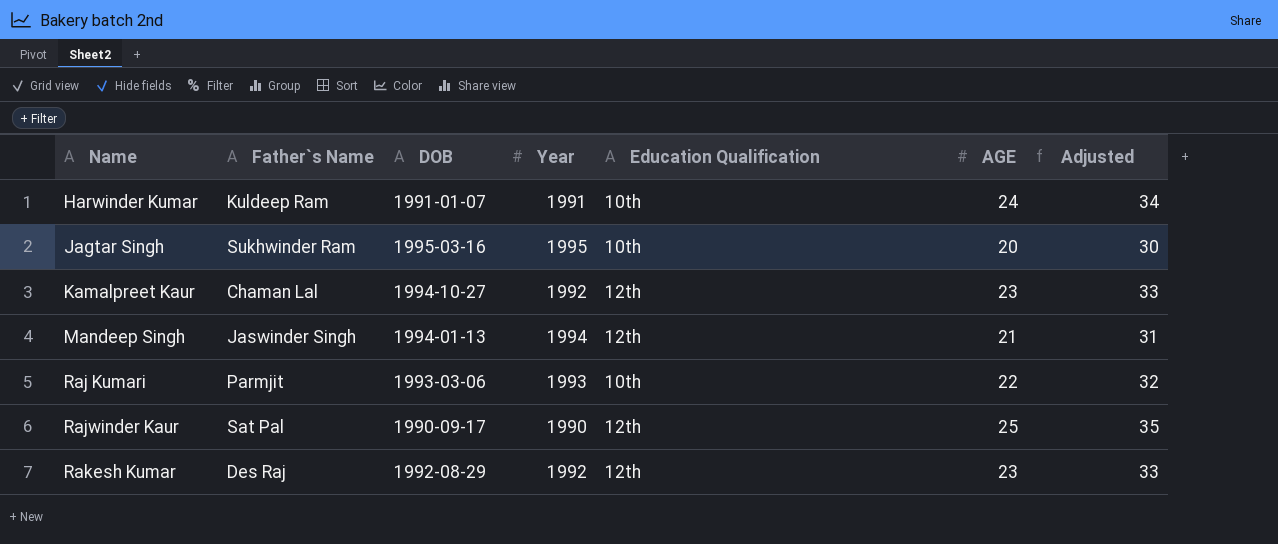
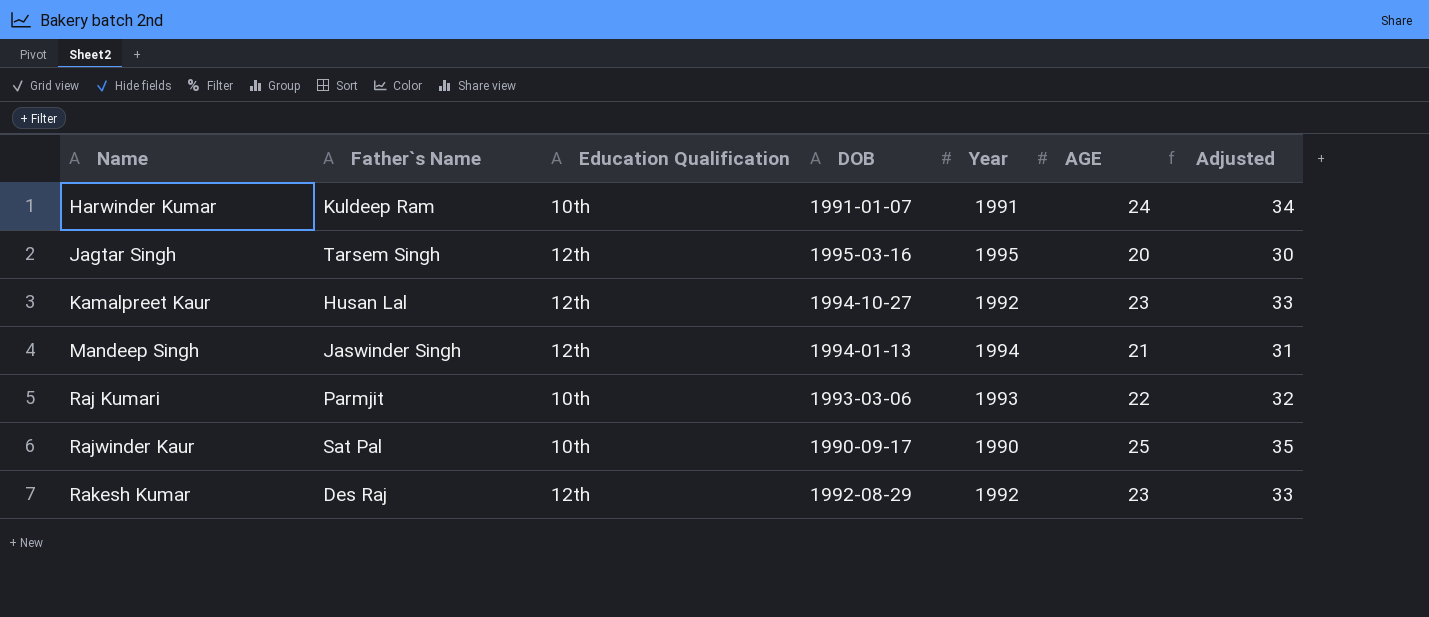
column Education Qualification | position: 5 -> 3
Jagtar Singh | Father`s Name: Sukhwinder Ram -> Tarsem Singh
Jagtar Singh | Education Qualification: 10th -> 12th
Kamalpreet Kaur | Father`s Name: Chaman Lal -> Husan Lal
Rajwinder Kaur | Education Qualification: 12th -> 10th

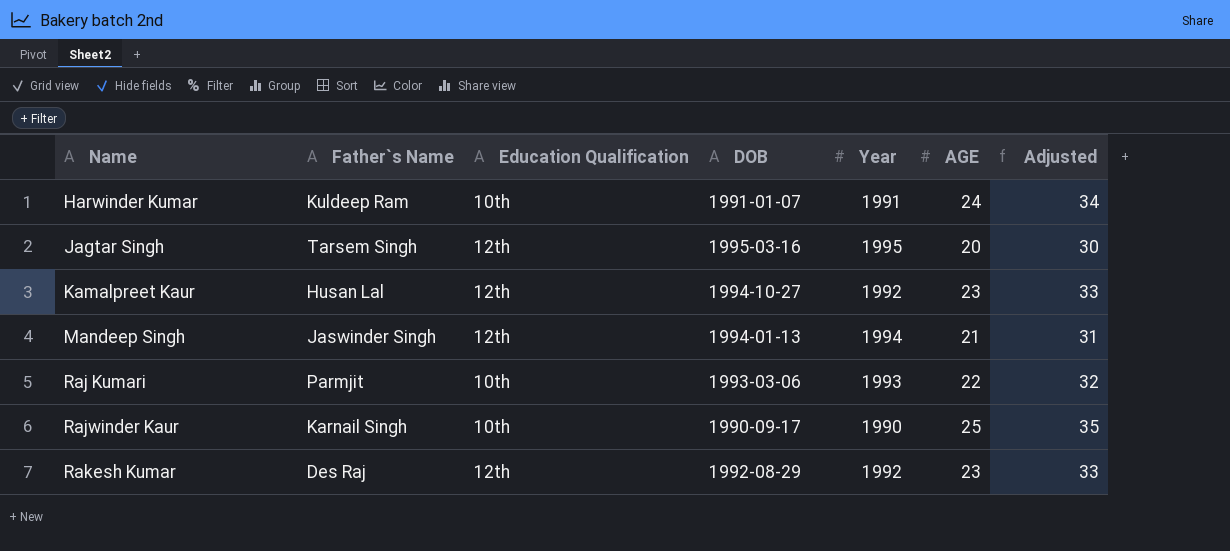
Rajwinder Kaur | Father`s Name: Sat Pal -> Karnail Singh

